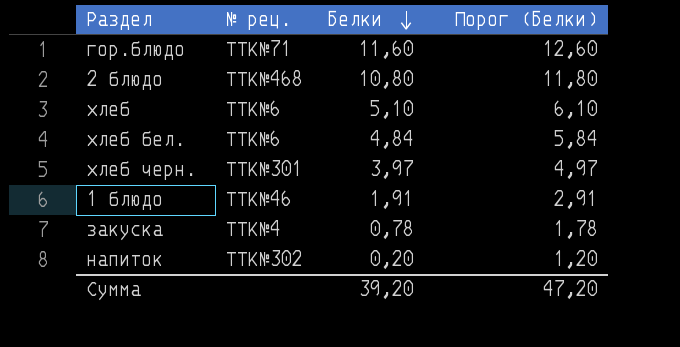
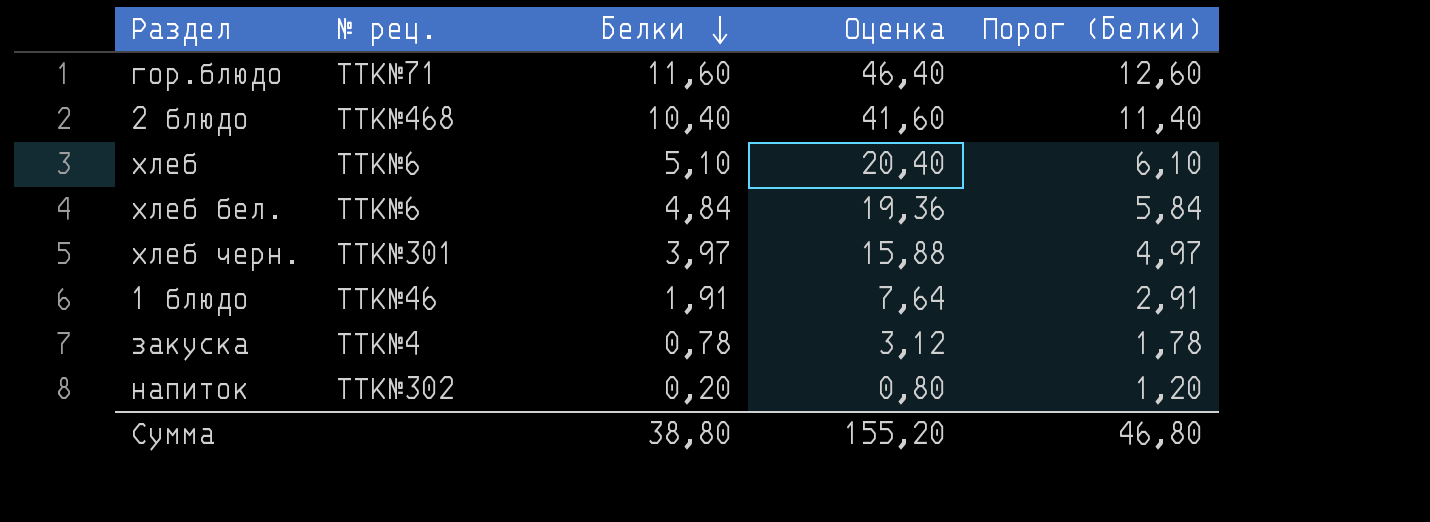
column Оценка | formula: none -> [Белки] * 4
2 блюдо | Белки: 10,80 -> 10,40
2 блюдо | Порог (Белки): 11,80 -> 11,40
Сумма | Белки: 39,20 -> 38,80
Сумма | Порог (Белки): 47,20 -> 46,80

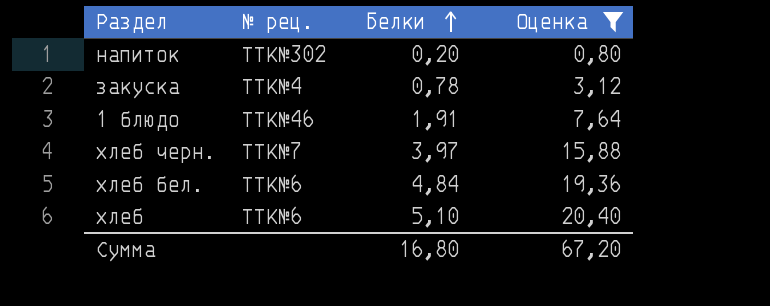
filter: none -> Оценка <= 20,40
row order: Белки descending -> Белки ascending
column Порог (Белки) | formula: [Белки] + 1 -> none
хлеб черн. | № рец.: ТТК№301 -> ТТК№7
Сумма | Белки: 38,80 -> 16,80
Сумма | Оценка: 155,20 -> 67,20

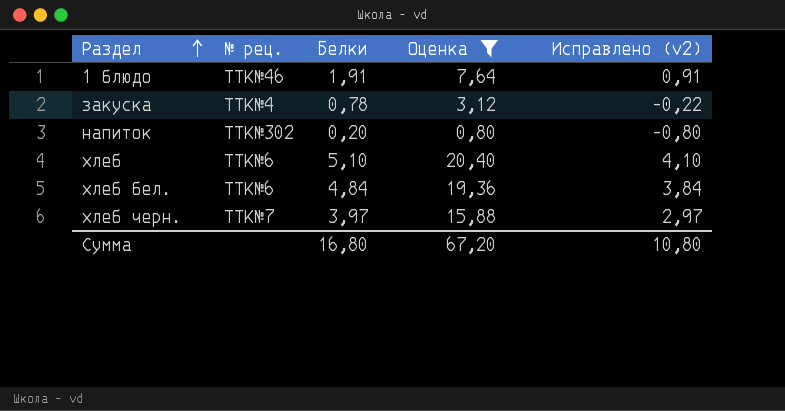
row order: Белки ascending -> Раздел ascending
column Исправлено (v2) | formula: none -> [Белки] - 1

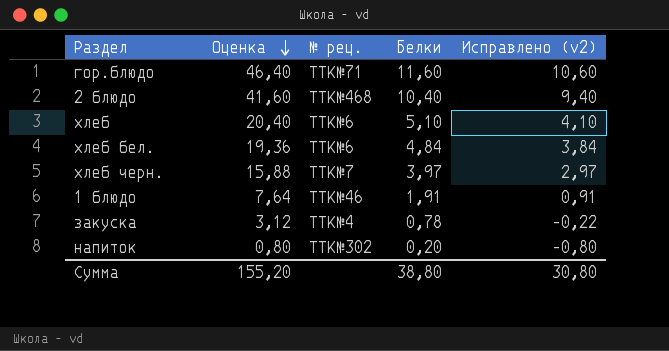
filter: Оценка <= 20,40 -> none
row order: Раздел ascending -> Оценка descending
column Оценка | position: 4 -> 2
Сумма | Оценка: 67,20 -> 155,20
Сумма | Белки: 16,80 -> 38,80
Сумма | Исправлено (v2): 10,80 -> 30,80

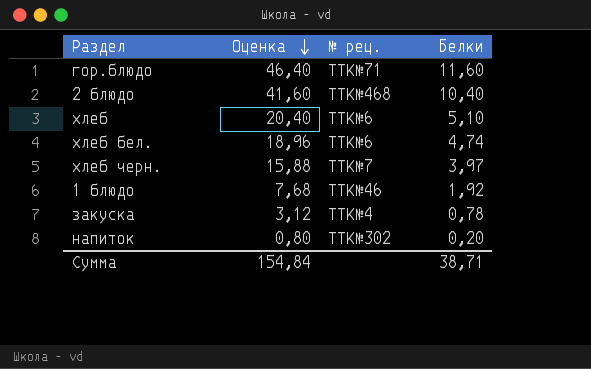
column Исправлено (v2) | formula: [Белки] - 1 -> none
хлеб бел. | Оценка: 19,36 -> 18,96
хлеб бел. | Белки: 4,84 -> 4,74
1 блюдо | Оценка: 7,64 -> 7,68
1 блюдо | Белки: 1,91 -> 1,92
Сумма | Оценка: 155,20 -> 154,84
Сумма | Белки: 38,80 -> 38,71

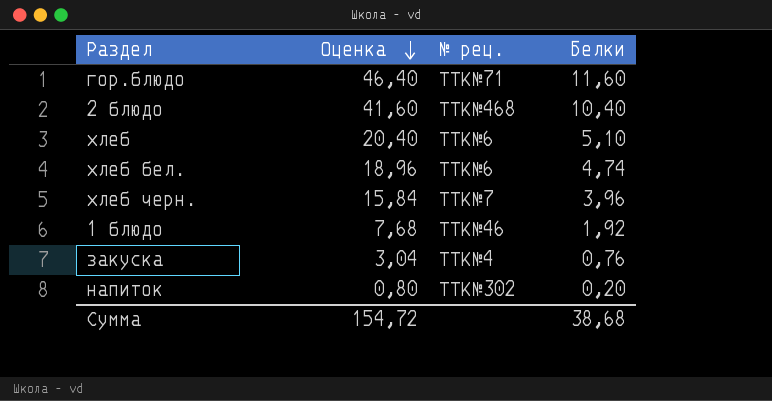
хлеб черн. | Оценка: 15,88 -> 15,84
хлеб черн. | Белки: 3,97 -> 3,96
закуска | Оценка: 3,12 -> 3,04
закуска | Белки: 0,78 -> 0,76
Сумма | Оценка: 154,84 -> 154,72
Сумма | Белки: 38,71 -> 38,68

